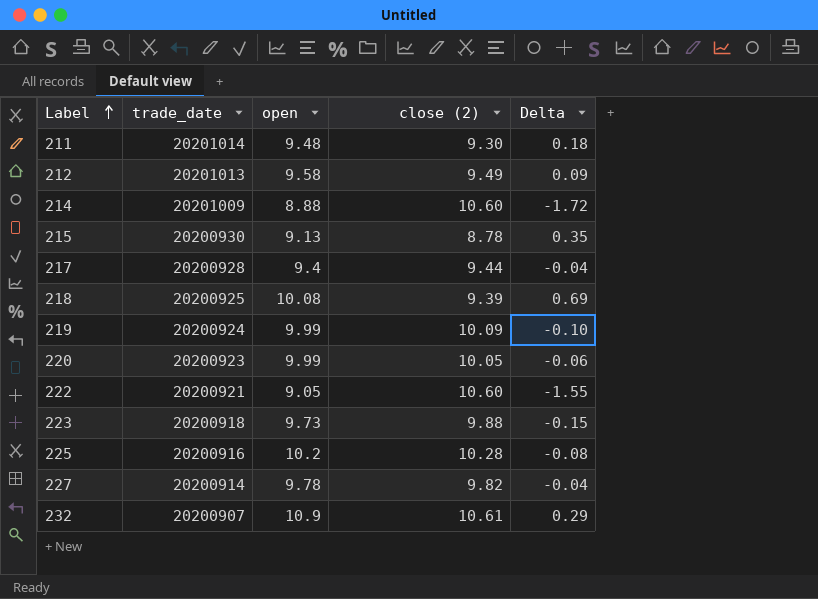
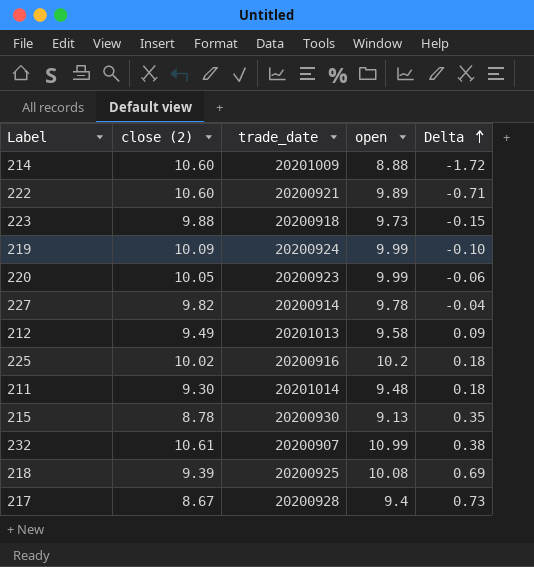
row order: Label ascending -> Delta ascending
column close (2) | position: 4 -> 2
222 | open: 9.05 -> 9.89
222 | Delta: -1.55 -> -0.71
225 | close (2): 10.28 -> 10.02
225 | Delta: -0.08 -> 0.18
232 | open: 10.9 -> 10.99
232 | Delta: 0.29 -> 0.38
217 | close (2): 9.44 -> 8.67
217 | Delta: -0.04 -> 0.73

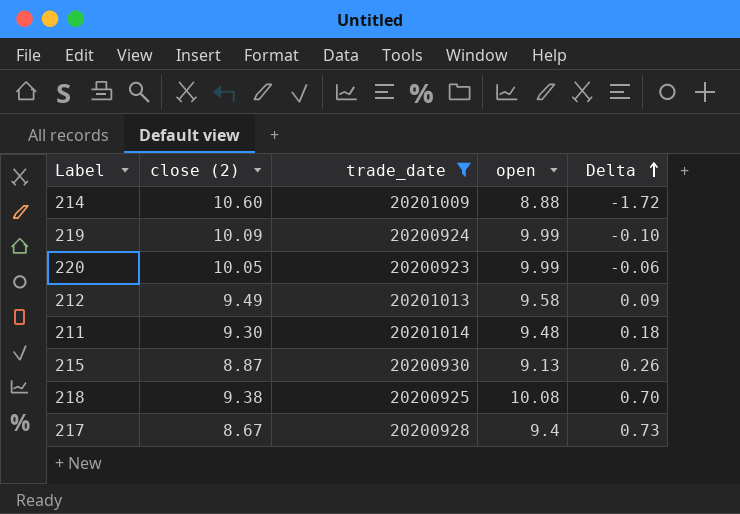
filter: none -> trade_date >= 20200923
215 | close (2): 8.78 -> 8.87
215 | Delta: 0.35 -> 0.26
218 | close (2): 9.39 -> 9.38
218 | Delta: 0.69 -> 0.70

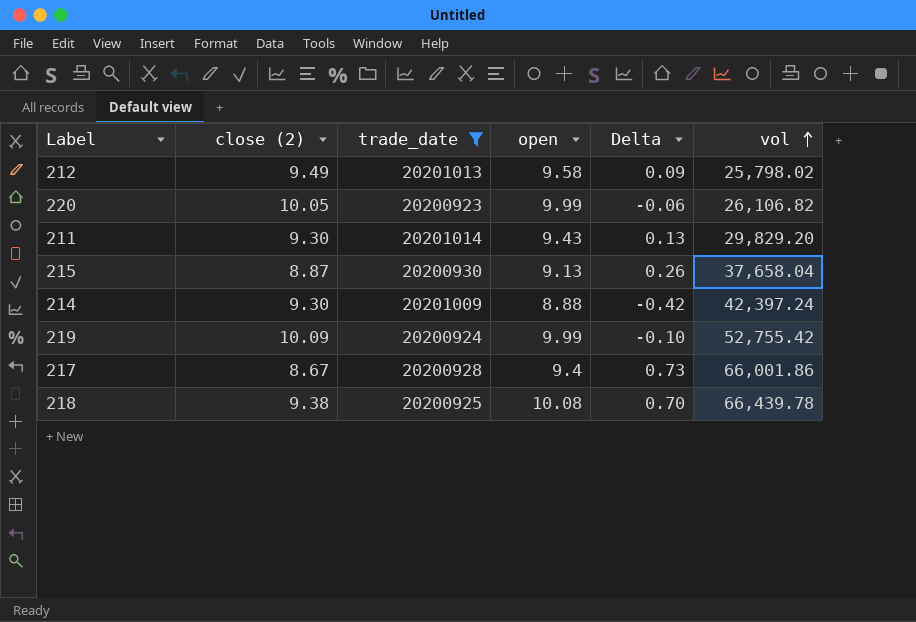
row order: Delta ascending -> vol ascending
column vol | position: none -> 6
211 | open: 9.48 -> 9.43
211 | Delta: 0.18 -> 0.13
214 | close (2): 10.60 -> 9.30
214 | Delta: -1.72 -> -0.42

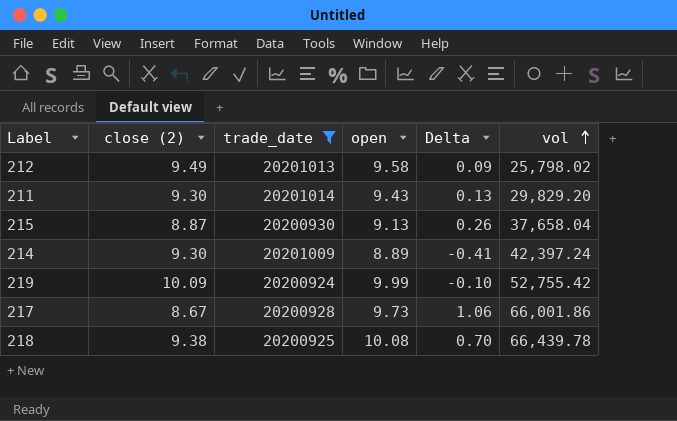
row 220: 10.05 | 20200923 | 9.99 | -0.06 | 26,106.82 -> none
214 | open: 8.88 -> 8.89
214 | Delta: -0.42 -> -0.41
217 | open: 9.4 -> 9.73
217 | Delta: 0.73 -> 1.06

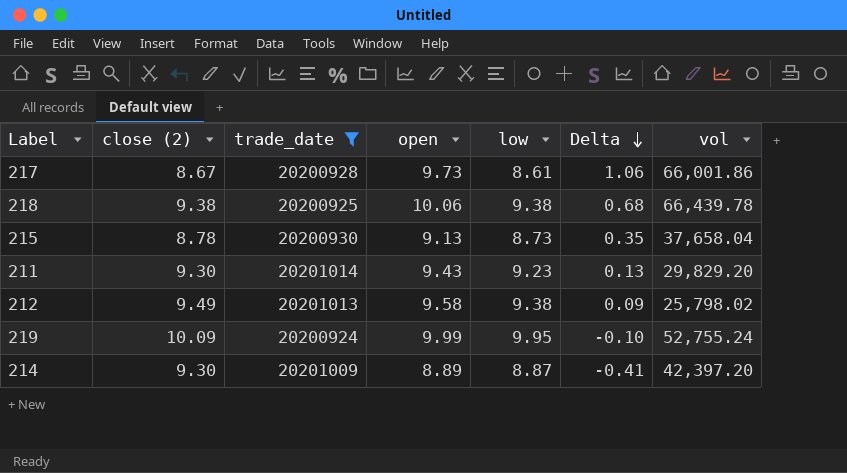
row order: vol ascending -> Delta descending
column low | position: none -> 5
218 | open: 10.08 -> 10.06
218 | Delta: 0.70 -> 0.68
215 | close (2): 8.87 -> 8.78
215 | Delta: 0.26 -> 0.35
219 | vol: 52,755.42 -> 52,755.24
214 | vol: 42,397.24 -> 42,397.20

